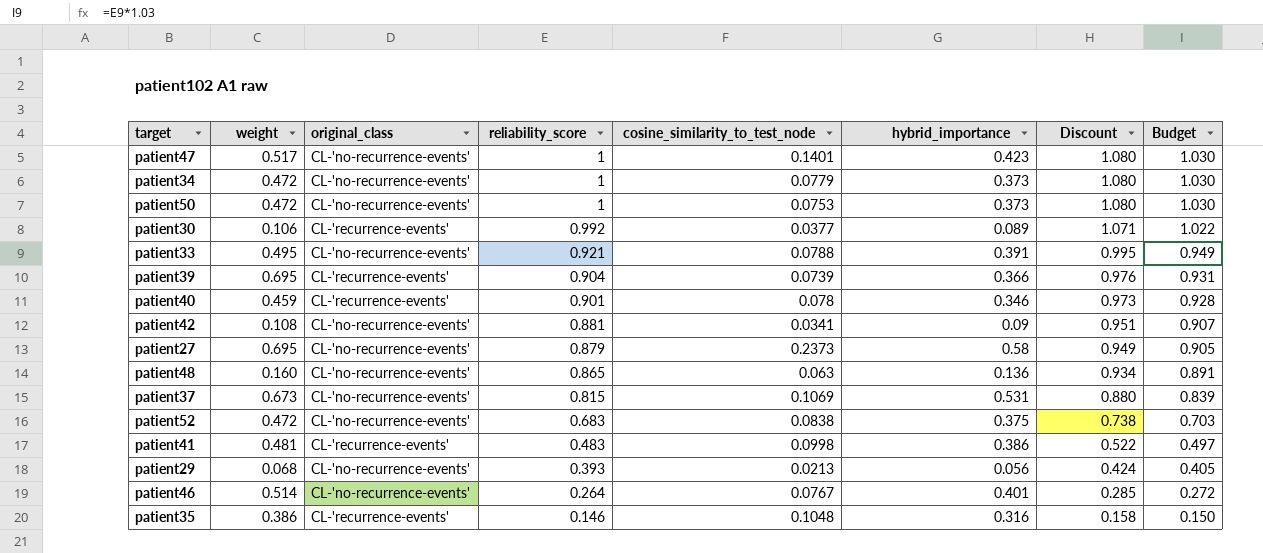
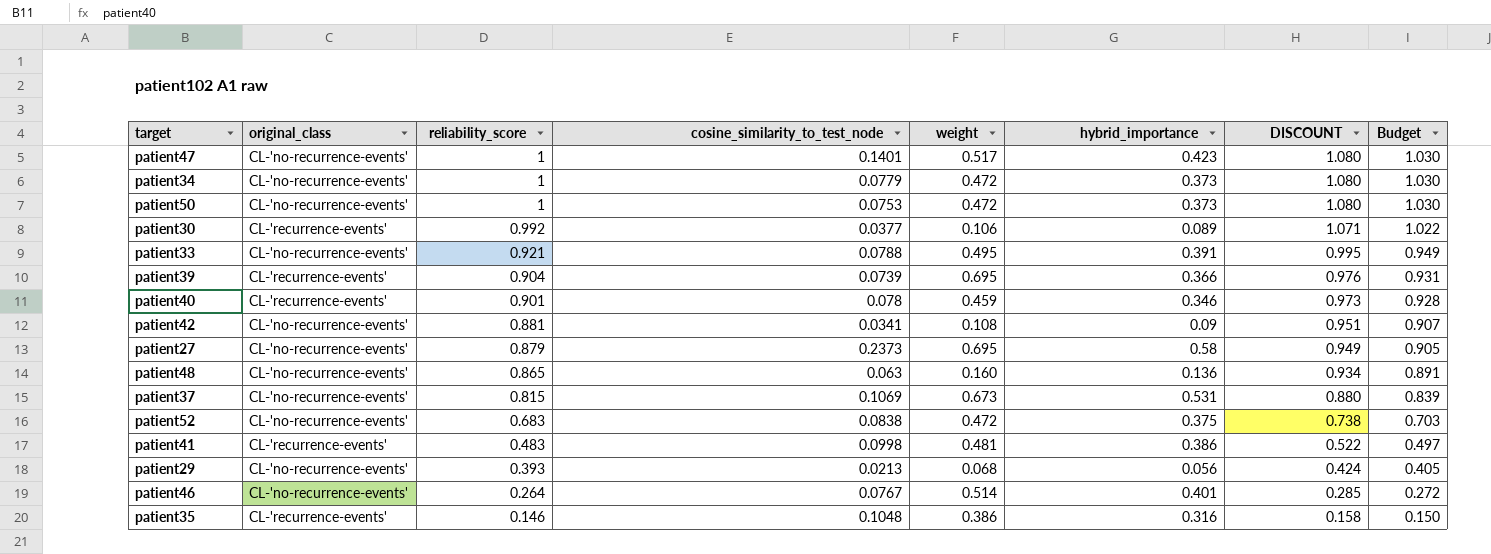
column weight | position: 2 -> 5
column name: Discount -> DISCOUNT

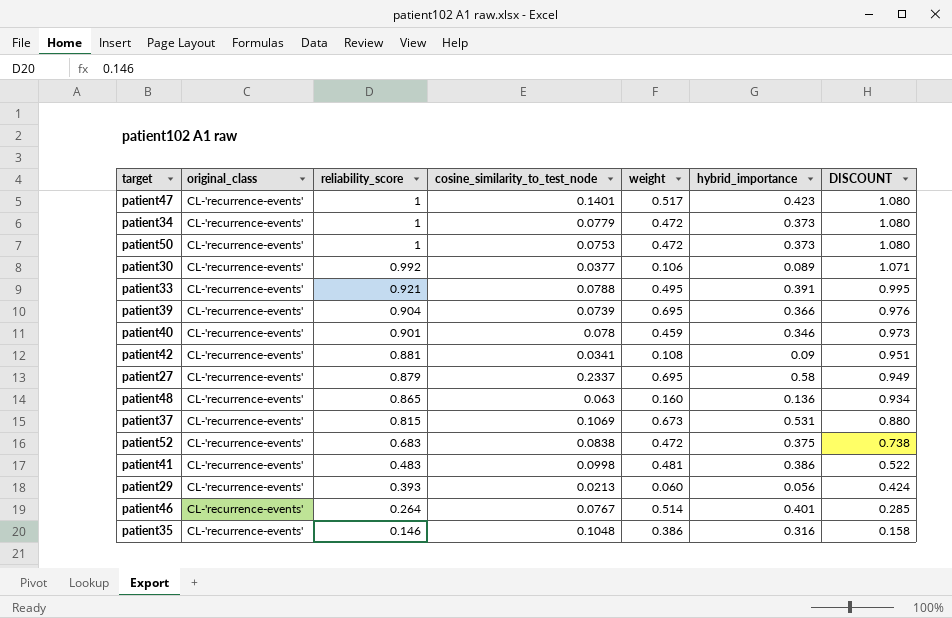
column Budget | formula: [reliability_score] * 1.03 -> none
patient47 | original_class: CL-'no-recurrence-events' -> CL-'recurrence-events'
patient34 | original_class: CL-'no-recurrence-events' -> CL-'recurrence-events'
patient50 | original_class: CL-'no-recurrence-events' -> CL-'recurrence-events'
patient33 | original_class: CL-'no-recurrence-events' -> CL-'recurrence-events'
patient42 | original_class: CL-'no-recurrence-events' -> CL-'recurrence-events'
patient27 | original_class: CL-'no-recurrence-events' -> CL-'recurrence-events'
patient27 | cosine_similarity_to_test_node: 0.2373 -> 0.2337
patient48 | original_class: CL-'no-recurrence-events' -> CL-'recurrence-events'
patient37 | original_class: CL-'no-recurrence-events' -> CL-'recurrence-events'
patient52 | original_class: CL-'no-recurrence-events' -> CL-'recurrence-events'
patient29 | original_class: CL-'no-recurrence-events' -> CL-'recurrence-events'
patient29 | weight: 0.068 -> 0.060
patient46 | original_class: CL-'no-recurrence-events' -> CL-'recurrence-events'

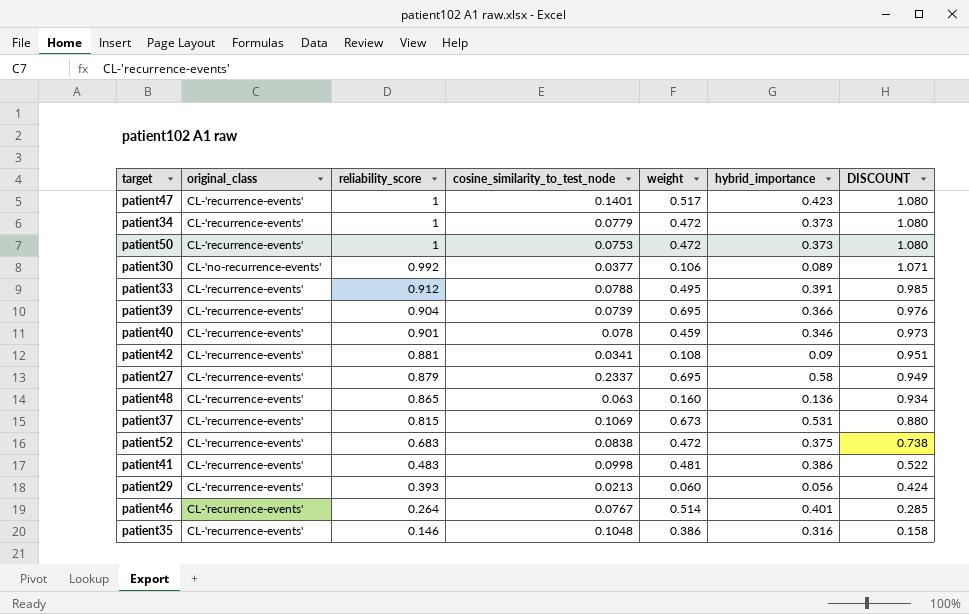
patient30 | original_class: CL-'recurrence-events' -> CL-'no-recurrence-events'
patient33 | reliability_score: 0.921 -> 0.912
patient33 | DISCOUNT: 0.995 -> 0.985

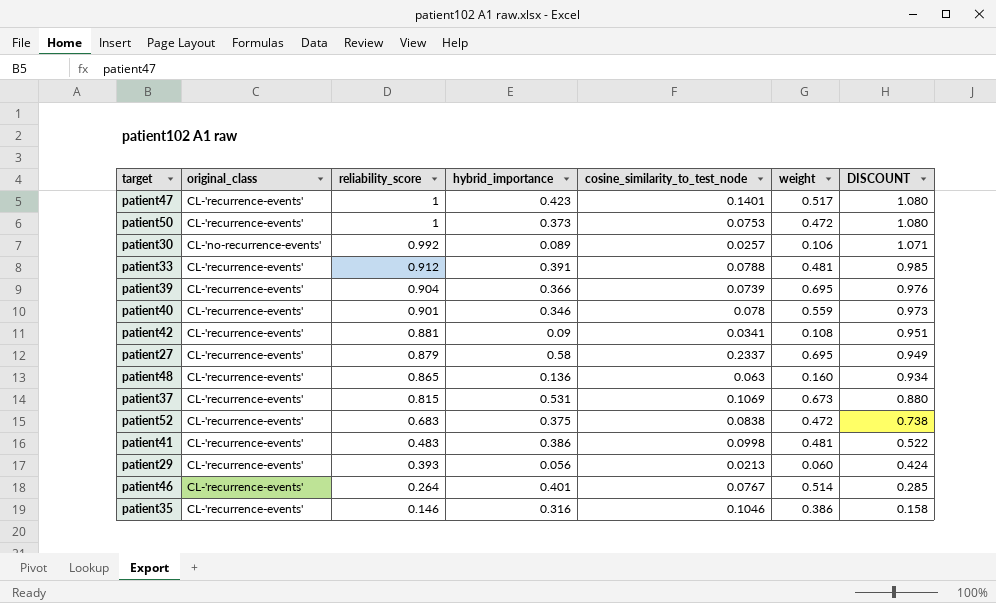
column hybrid_importance | position: 6 -> 4
row patient34: CL-'recurrence-events' | 1 | 0.0779 | 0.472 | 0.373 | 1.080 -> none
patient30 | cosine_similarity_to_test_node: 0.0377 -> 0.0257
patient33 | weight: 0.495 -> 0.481
patient40 | weight: 0.459 -> 0.559
patient35 | cosine_similarity_to_test_node: 0.1048 -> 0.1046

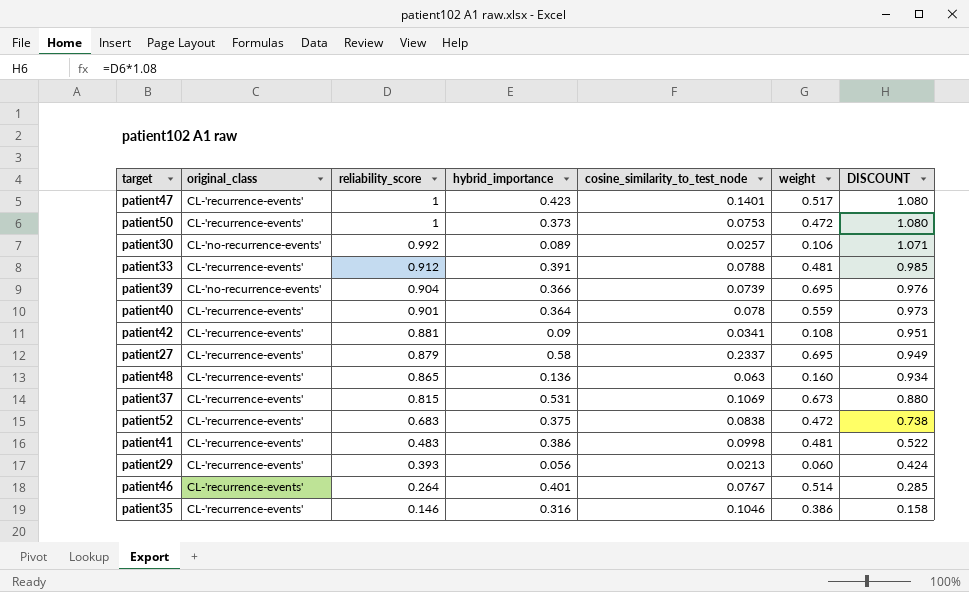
patient39 | original_class: CL-'recurrence-events' -> CL-'no-recurrence-events'
patient40 | hybrid_importance: 0.346 -> 0.364

